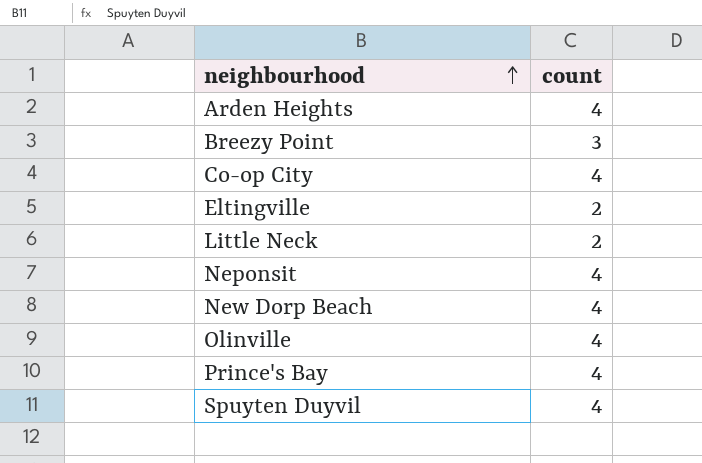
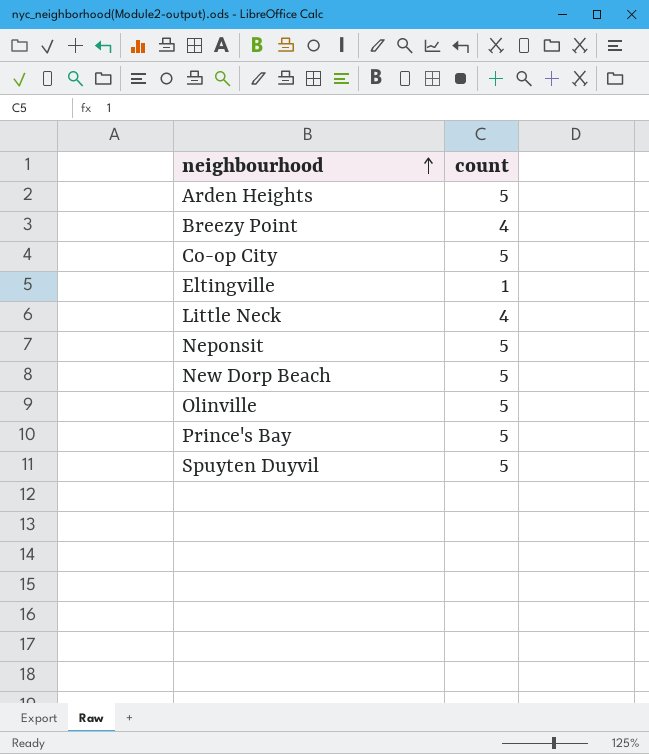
Arden Heights | count: 4 -> 5
Breezy Point | count: 3 -> 4
Co-op City | count: 4 -> 5
Eltingville | count: 2 -> 1
Little Neck | count: 2 -> 4
Neponsit | count: 4 -> 5
New Dorp Beach | count: 4 -> 5
Olinville | count: 4 -> 5
Prince's Bay | count: 4 -> 5
Spuyten Duyvil | count: 4 -> 5

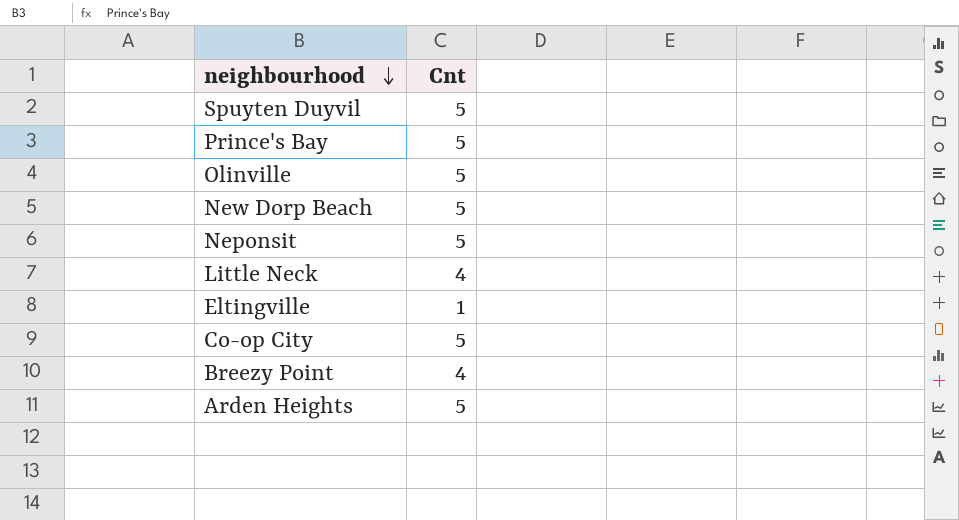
row order: neighbourhood ascending -> neighbourhood descending
column name: count -> Cnt

